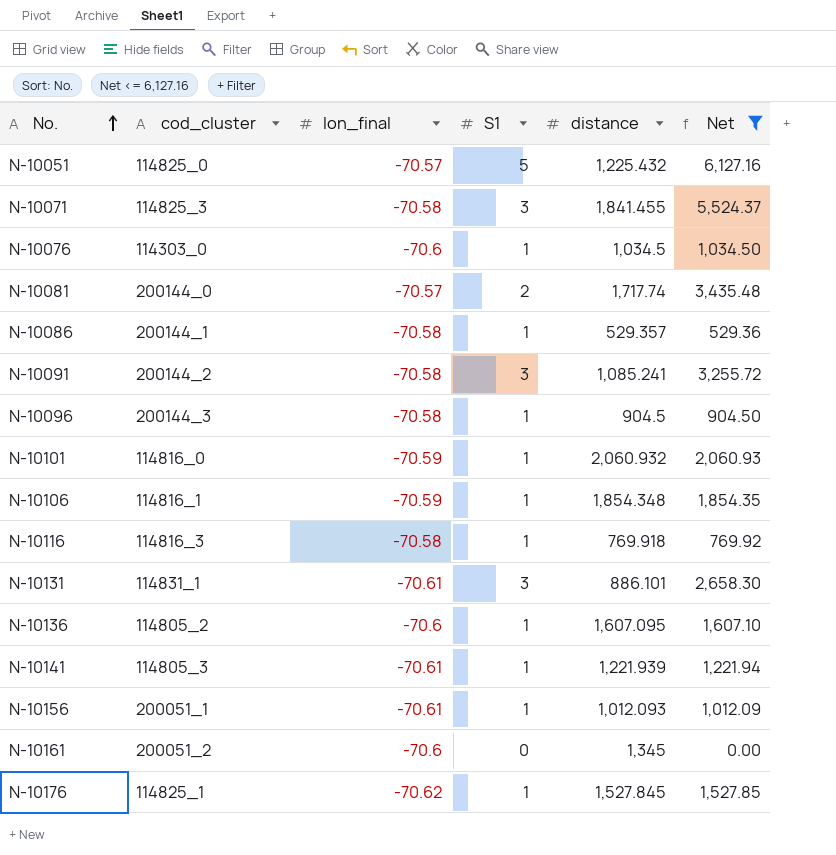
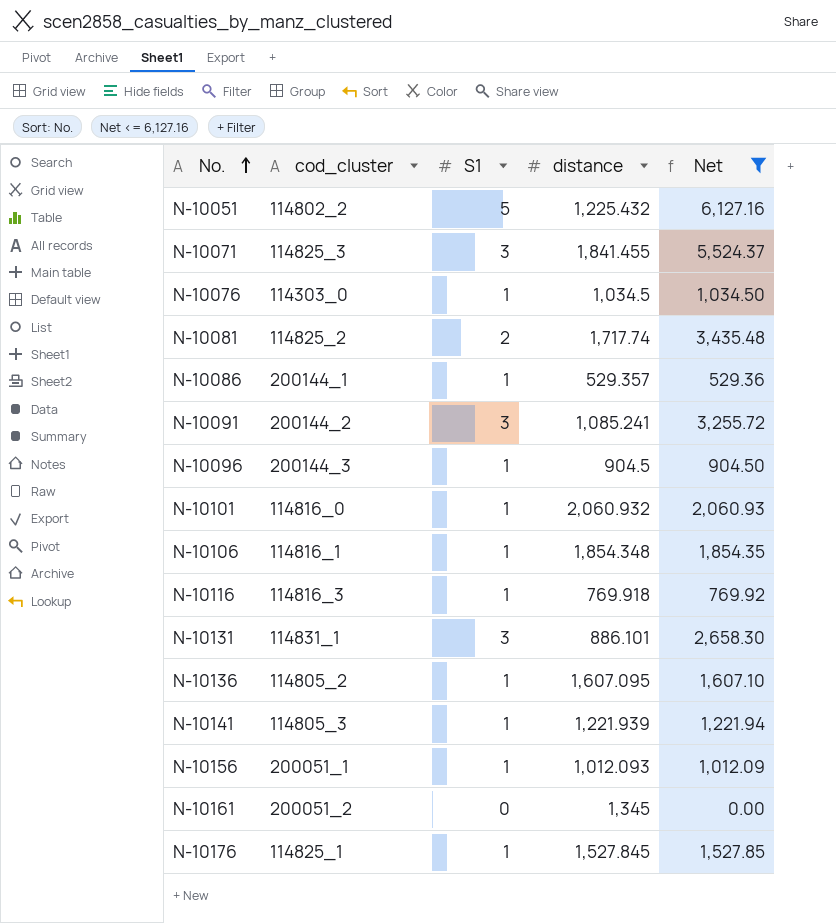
column lon_final | position: 3 -> none
N-10051 | cod_cluster: 114825_0 -> 114802_2
N-10081 | cod_cluster: 200144_0 -> 114825_2

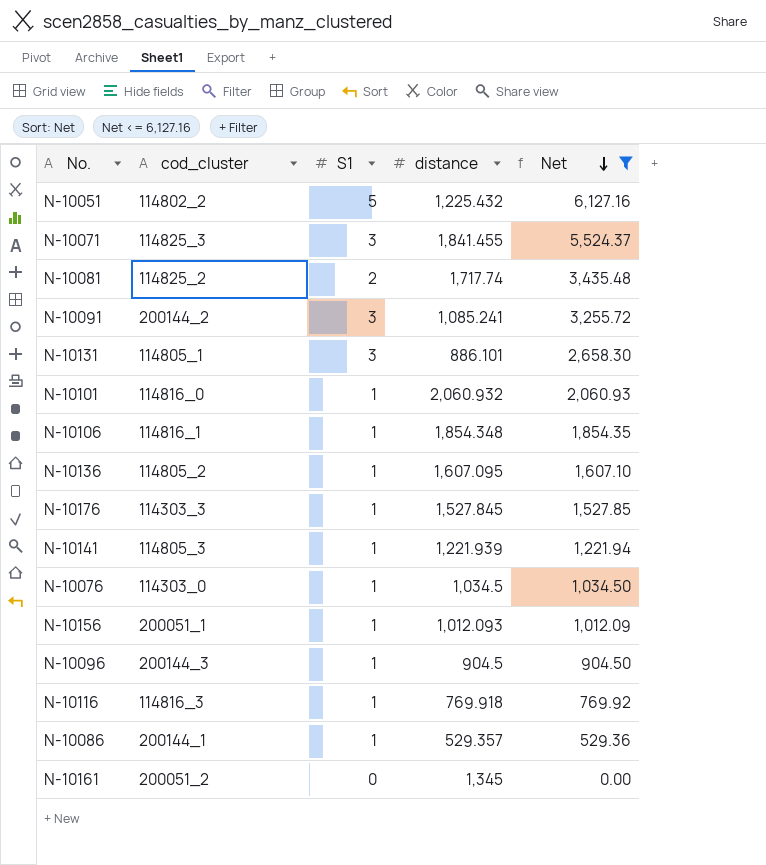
row order: No. ascending -> Net descending
N-10131 | cod_cluster: 114831_1 -> 114805_1
N-10176 | cod_cluster: 114825_1 -> 114303_3

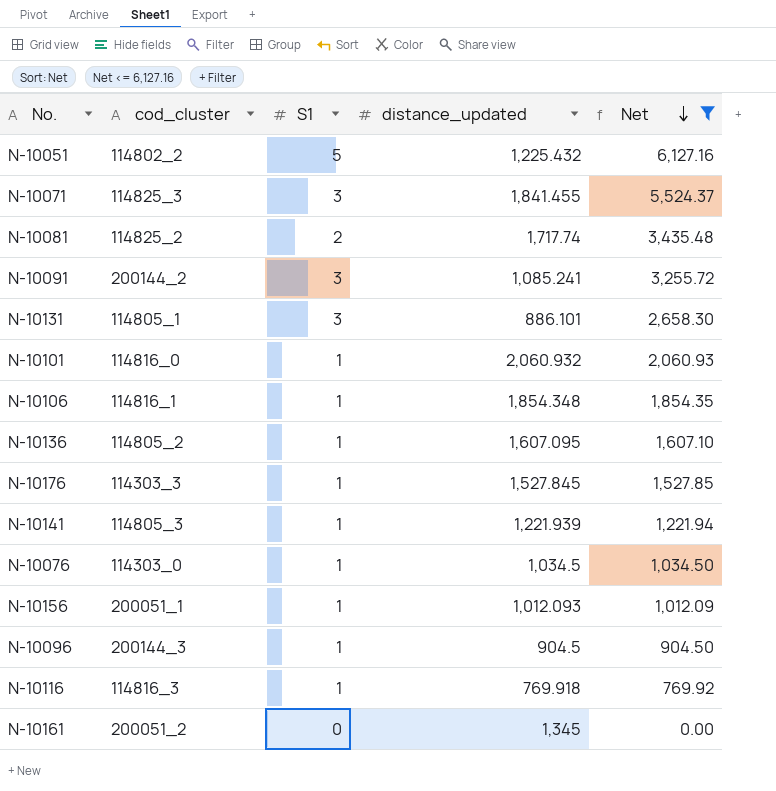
column name: distance -> distance_updated
row N-10086: 200144_1 | 1 | 529.357 | 529.36 -> none

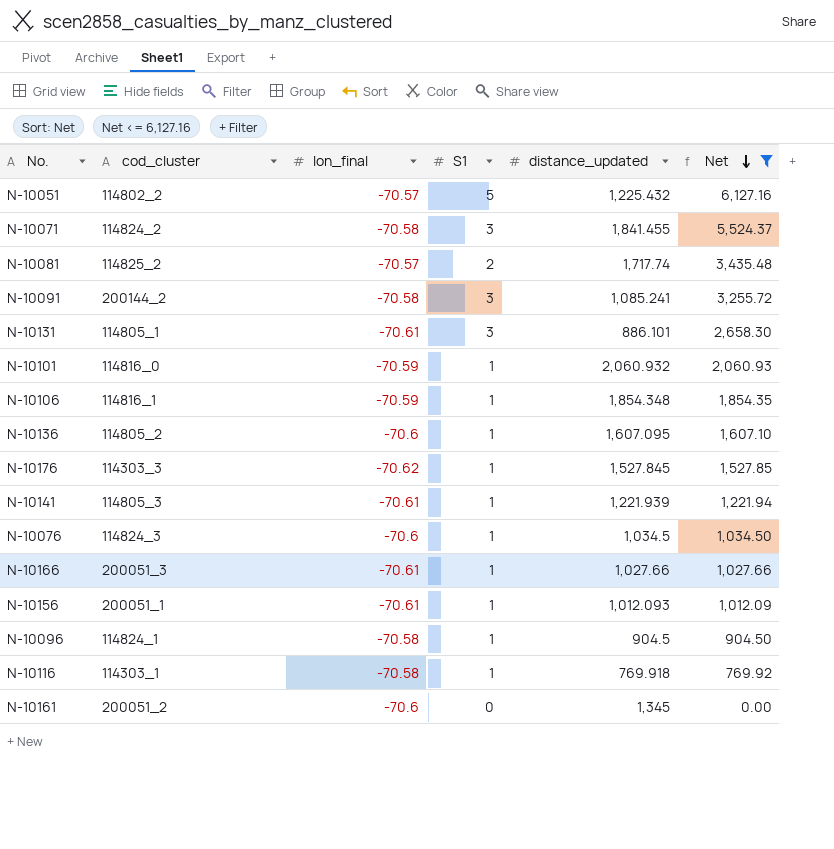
column lon_final | position: none -> 3
N-10071 | cod_cluster: 114825_3 -> 114824_2
N-10076 | cod_cluster: 114303_0 -> 114824_3
row N-10166: none -> 200051_3 | -70.61 | 1 | 1,027.66 | 1,027.66
N-10096 | cod_cluster: 200144_3 -> 114824_1
N-10116 | cod_cluster: 114816_3 -> 114303_1

